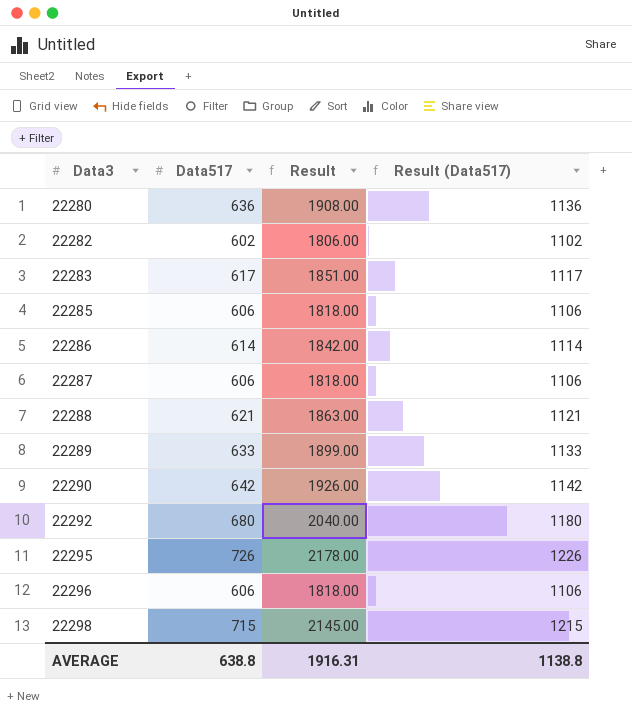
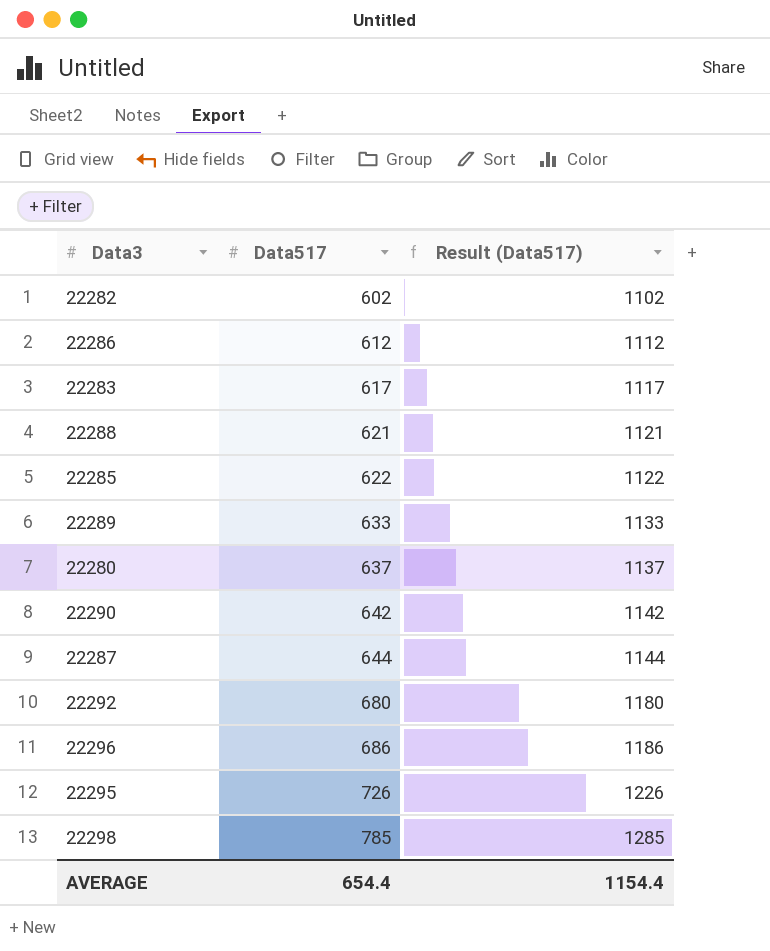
row order: Data3 ascending -> Data517 ascending
column Result | formula: [Data517] * 3 -> none
22286 | Data517: 614 -> 612
22286 | Result (Data517): 1114 -> 1112
22285 | Data517: 606 -> 622
22285 | Result (Data517): 1106 -> 1122
22280 | Data517: 636 -> 637
22280 | Result (Data517): 1136 -> 1137
22287 | Data517: 606 -> 644
22287 | Result (Data517): 1106 -> 1144
22296 | Data517: 606 -> 686
22296 | Result (Data517): 1106 -> 1186
22298 | Data517: 715 -> 785
22298 | Result (Data517): 1215 -> 1285
AVERAGE | Data517: 638.8 -> 654.4
AVERAGE | Result (Data517): 1138.8 -> 1154.4

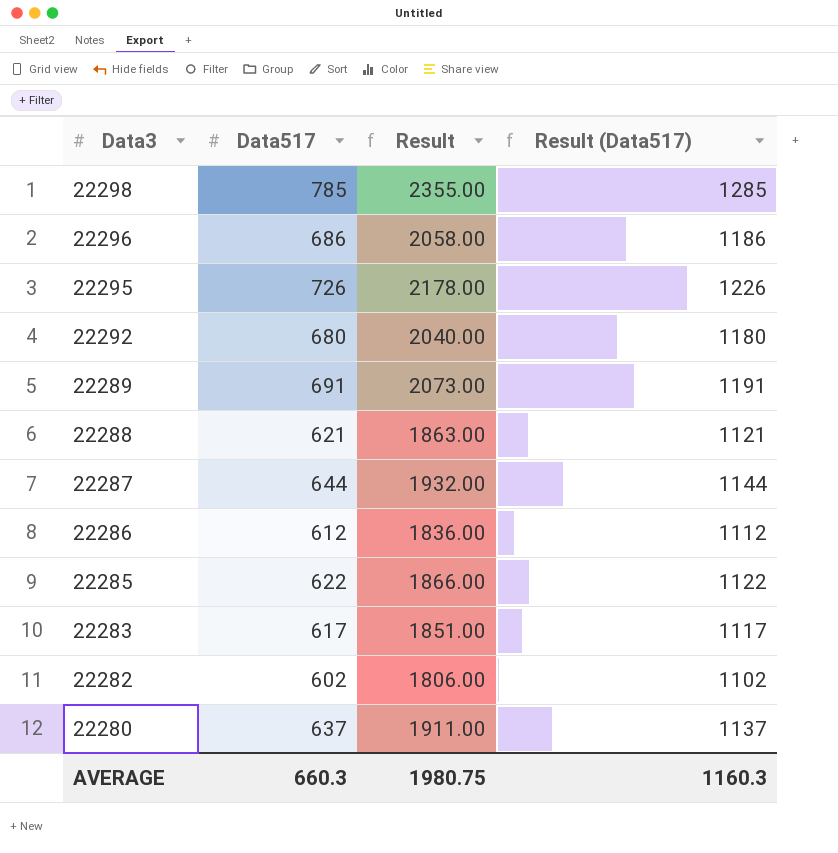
row order: Data517 ascending -> Data3 descending
column Result | formula: none -> [Data517] * 3
row 22290: 642 | 1142 -> none
22289 | Data517: 633 -> 691
22289 | Result (Data517): 1133 -> 1191
AVERAGE | Data517: 654.4 -> 660.3
AVERAGE | Result (Data517): 1154.4 -> 1160.3

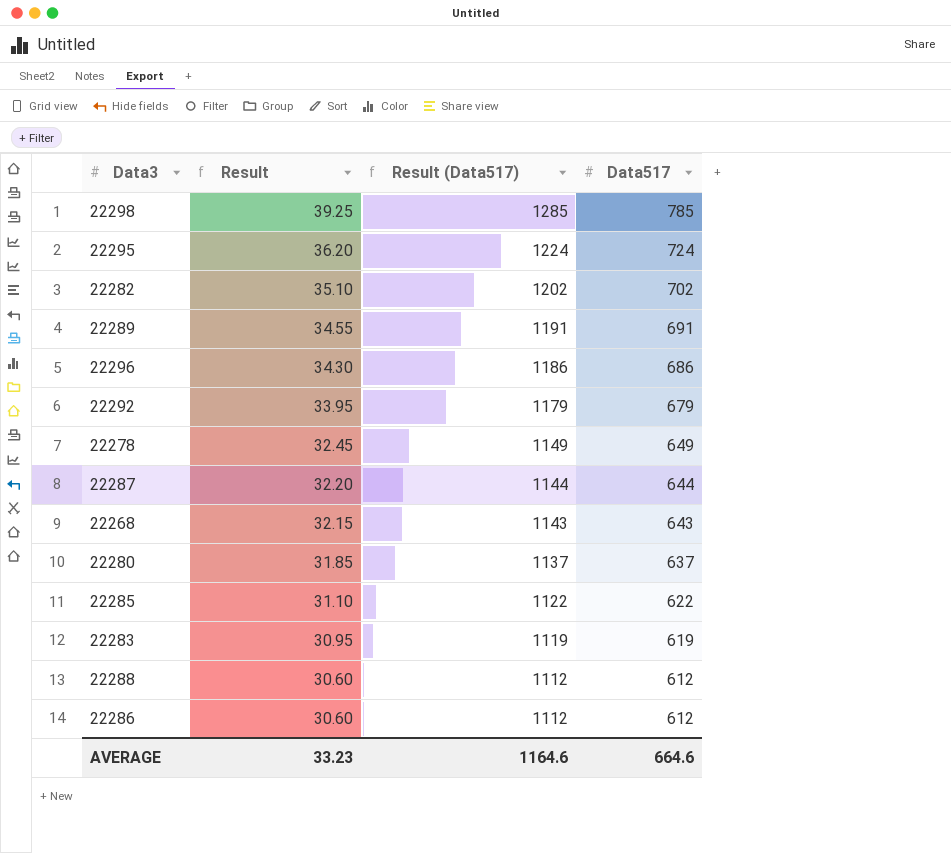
row order: Data3 descending -> Result descending
column Result | formula: [Data517] * 3 -> [Data517] * 0.05
column Data517 | position: 2 -> 4
22295 | Result (Data517): 1226 -> 1224
22295 | Data517: 726 -> 724
22282 | Result (Data517): 1102 -> 1202
22282 | Data517: 602 -> 702
22292 | Result (Data517): 1180 -> 1179
22292 | Data517: 680 -> 679
row 22278: none -> 32.45 | 1149 | 649
row 22268: none -> 32.15 | 1143 | 643
22283 | Result (Data517): 1117 -> 1119
22283 | Data517: 617 -> 619
22288 | Result (Data517): 1121 -> 1112
22288 | Data517: 621 -> 612
AVERAGE | Result: 1980.75 -> 33.23
AVERAGE | Result (Data517): 1160.3 -> 1164.6
AVERAGE | Data517: 660.3 -> 664.6

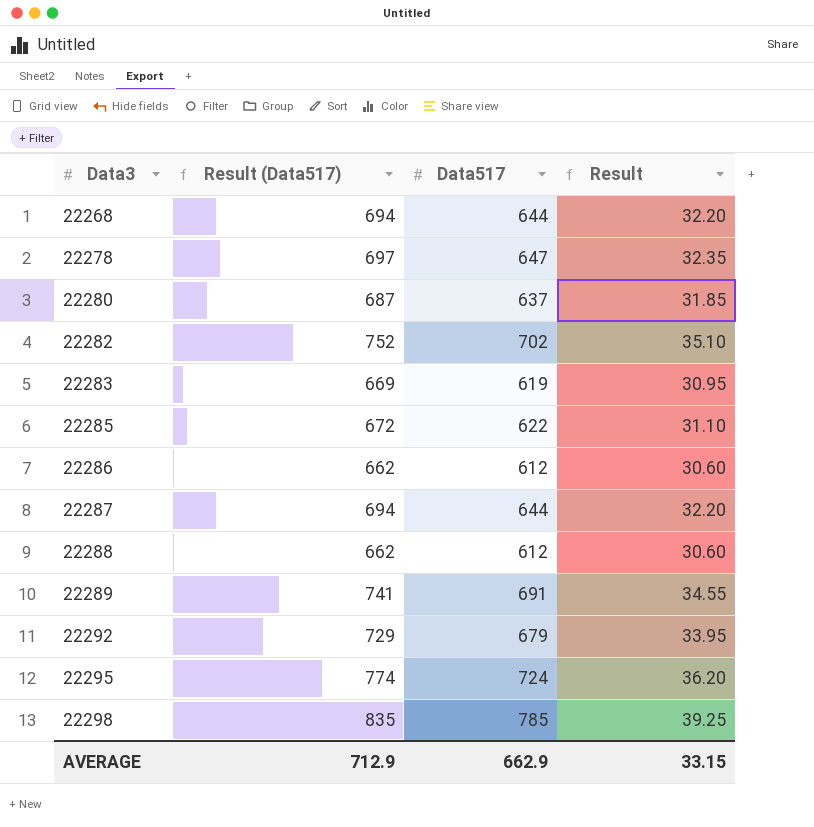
row order: Result descending -> Data3 ascending
column Result (Data517) | formula: [Data517] + 500 -> [Data517] + 50
column Result | position: 2 -> 4
row 22296: 34.30 | 1186 | 686 -> none
22268 | Data517: 643 -> 644
22268 | Result: 32.15 -> 32.20
22278 | Data517: 649 -> 647
22278 | Result: 32.45 -> 32.35
AVERAGE | Result (Data517): 1164.6 -> 712.9
AVERAGE | Data517: 664.6 -> 662.9
AVERAGE | Result: 33.23 -> 33.15

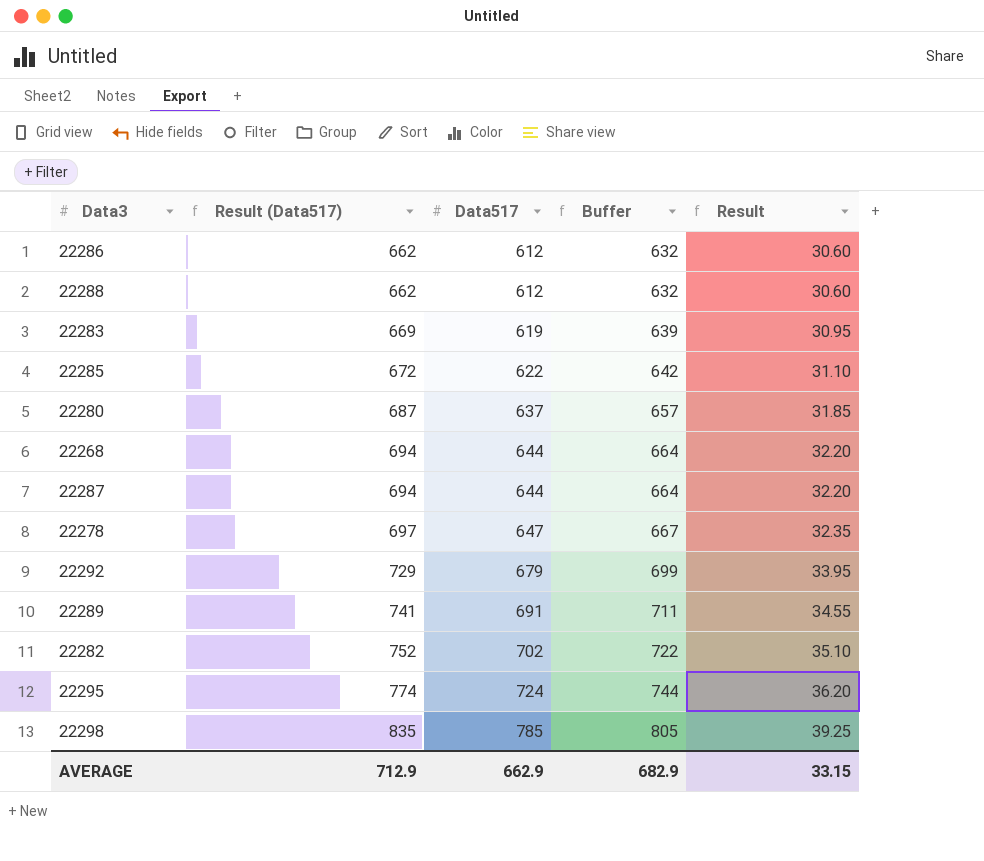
row order: Data3 ascending -> Result (Data517) ascending
column Buffer | formula: none -> [Data517] + 20

